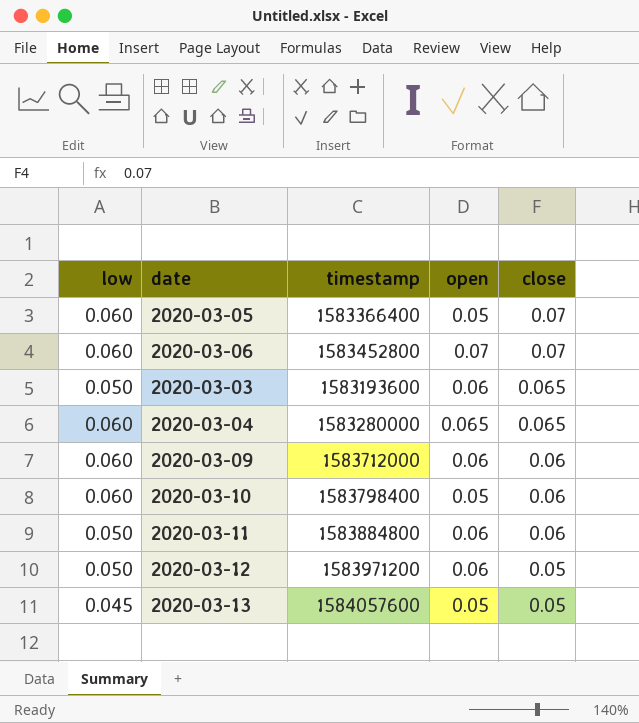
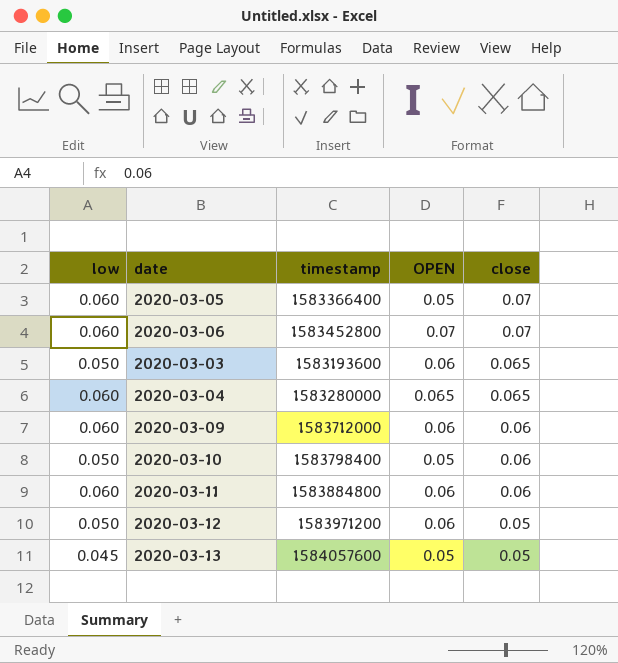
column name: open -> OPEN
2020-03-10 | low: 0.060 -> 0.050
2020-03-11 | low: 0.050 -> 0.060

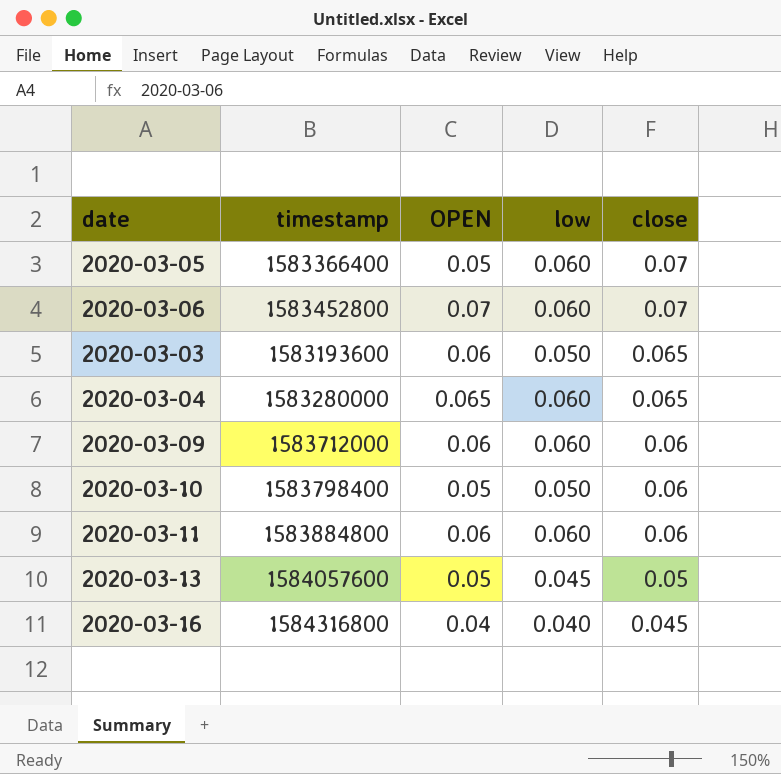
column low | position: 1 -> 4
row 2020-03-12: 0.050 | 1583971200 | 0.06 | 0.05 -> none
row 2020-03-16: none -> 1584316800 | 0.04 | 0.040 | 0.045

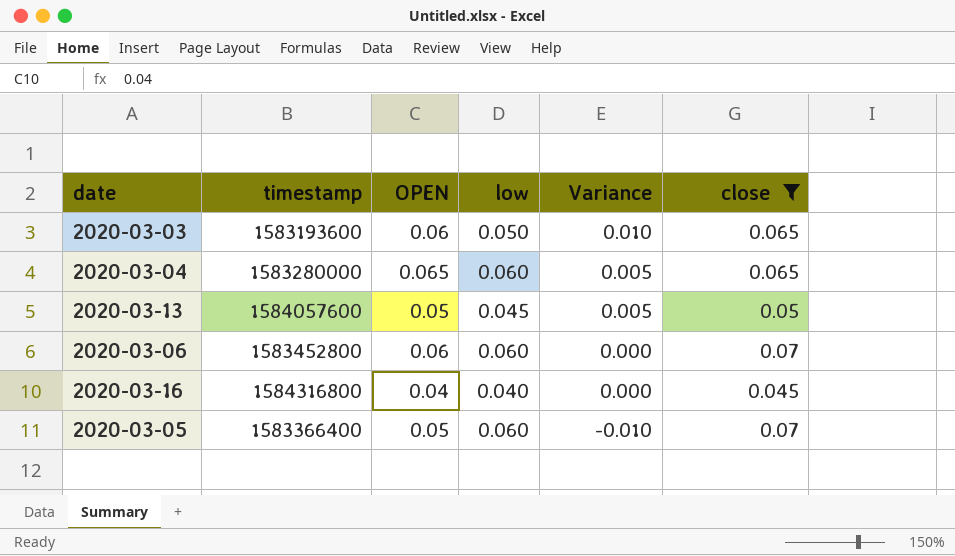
filter: none -> close != 0.06
row order: close descending -> Variance descending
column Variance | formula: none -> [OPEN] - [low]
2020-03-06 | OPEN: 0.07 -> 0.06

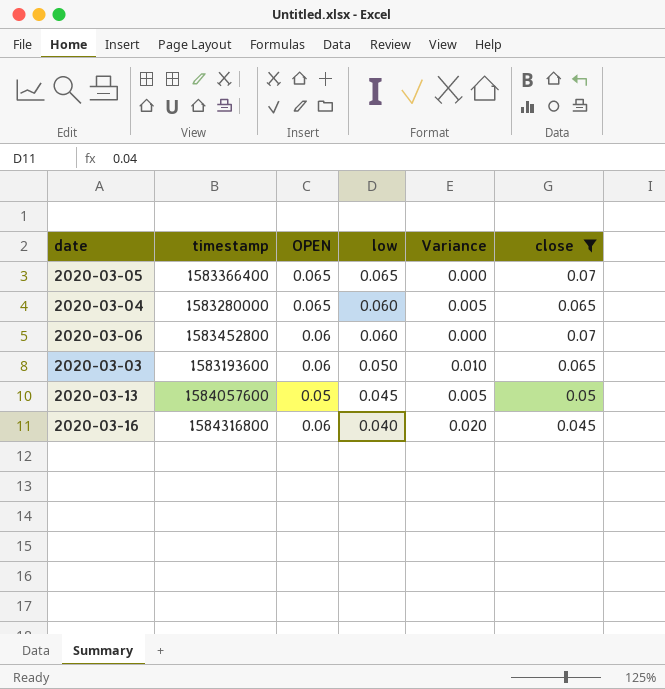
row order: Variance descending -> low descending
2020-03-05 | OPEN: 0.05 -> 0.065
2020-03-05 | low: 0.060 -> 0.065
2020-03-05 | Variance: -0.010 -> 0.000
2020-03-16 | OPEN: 0.04 -> 0.06
2020-03-16 | Variance: 0.000 -> 0.020

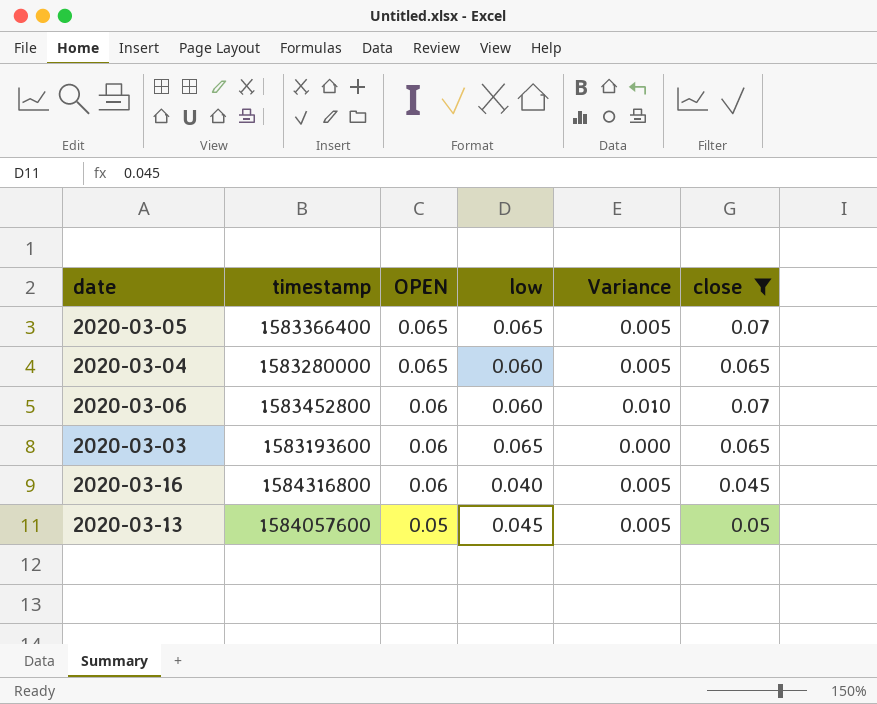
row order: low descending -> OPEN descending
column Variance | formula: [OPEN] - [low] -> [close] - [low]
2020-03-03 | low: 0.050 -> 0.065

